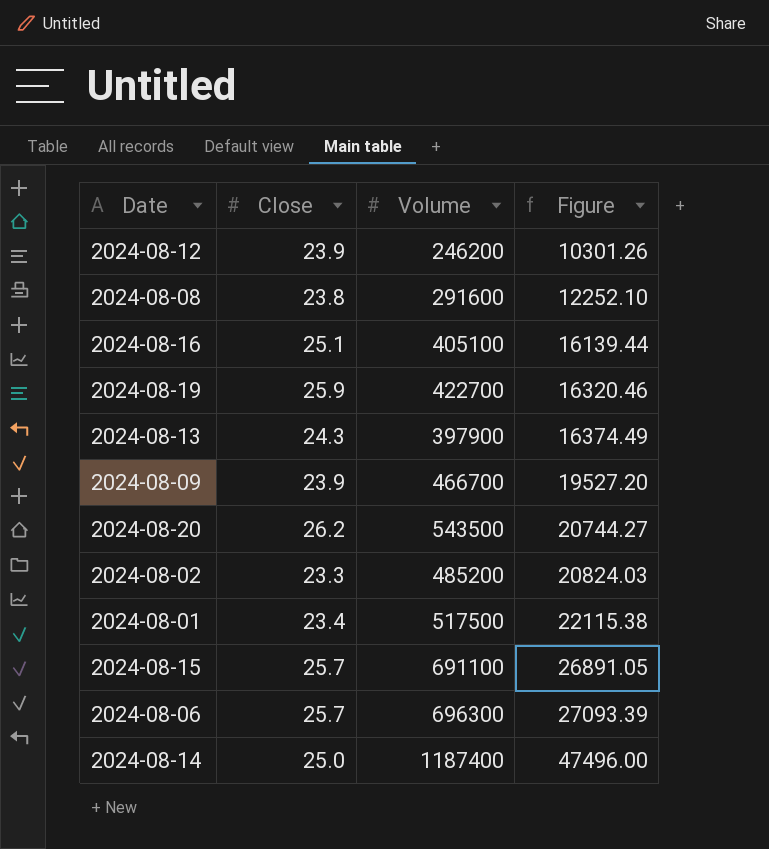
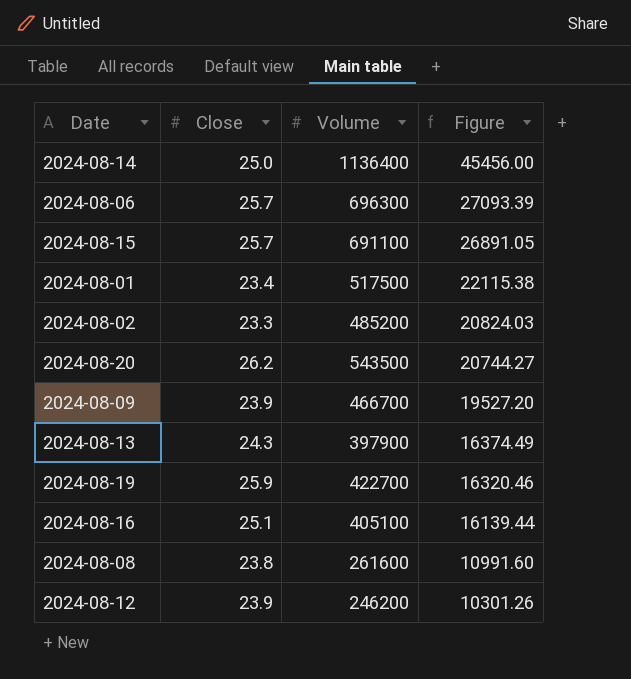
row order: Figure ascending -> Figure descending
2024-08-14 | Volume: 1187400 -> 1136400
2024-08-14 | Figure: 47496.00 -> 45456.00
2024-08-08 | Volume: 291600 -> 261600
2024-08-08 | Figure: 12252.10 -> 10991.60

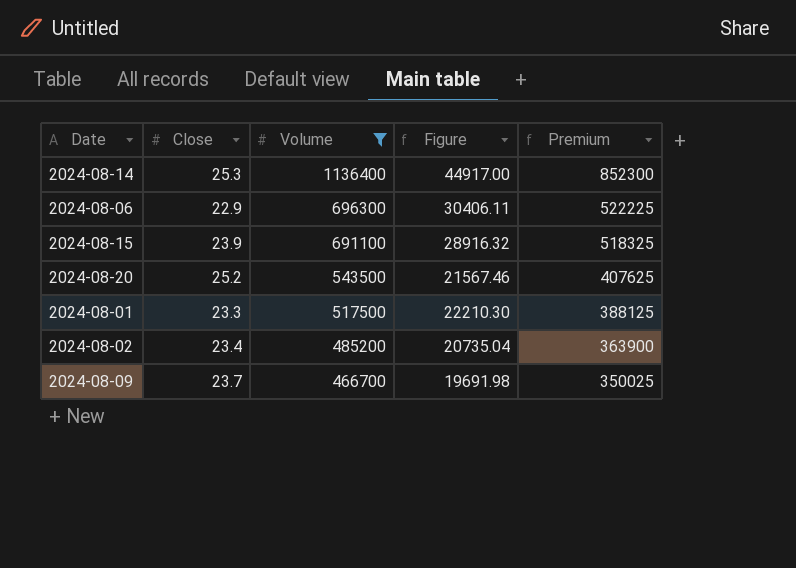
filter: none -> Volume >= 466700
row order: Figure descending -> Volume descending
column Premium | formula: none -> [Volume] * 0.75
2024-08-14 | Close: 25.0 -> 25.3
2024-08-14 | Figure: 45456.00 -> 44917.00
2024-08-06 | Close: 25.7 -> 22.9
2024-08-06 | Figure: 27093.39 -> 30406.11
2024-08-15 | Close: 25.7 -> 23.9
2024-08-15 | Figure: 26891.05 -> 28916.32
2024-08-20 | Close: 26.2 -> 25.2
2024-08-20 | Figure: 20744.27 -> 21567.46
2024-08-01 | Close: 23.4 -> 23.3
2024-08-01 | Figure: 22115.38 -> 22210.30
2024-08-02 | Close: 23.3 -> 23.4
2024-08-02 | Figure: 20824.03 -> 20735.04
2024-08-09 | Close: 23.9 -> 23.7
2024-08-09 | Figure: 19527.20 -> 19691.98

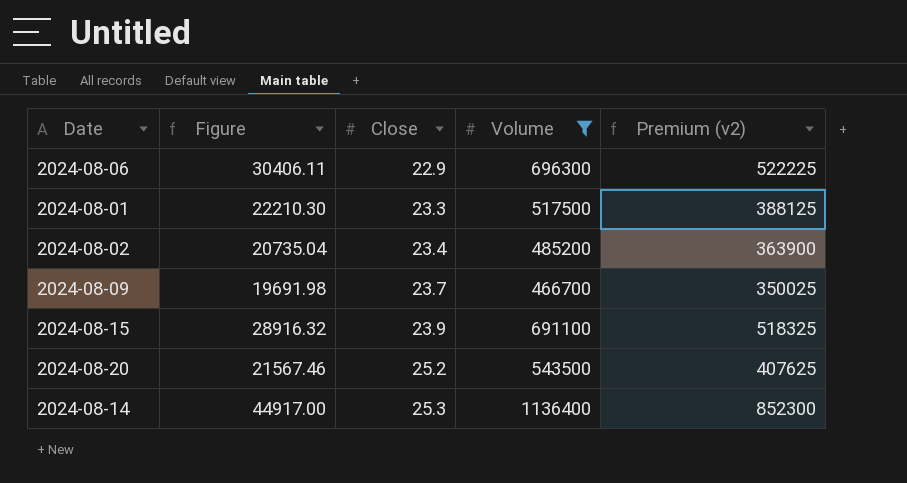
row order: Volume descending -> Close ascending
column Figure | position: 4 -> 2
column name: Premium -> Premium (v2)

